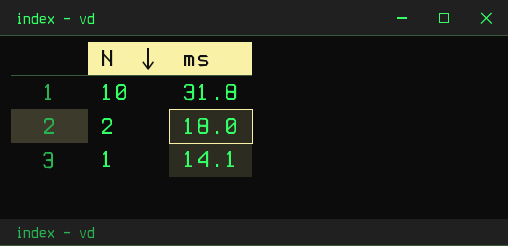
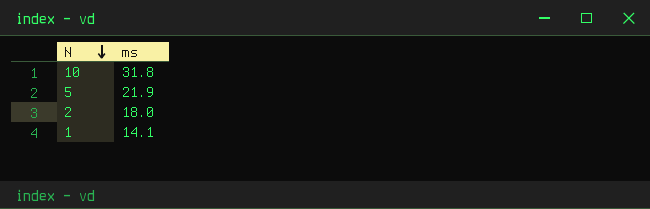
row 5: none -> 21.9

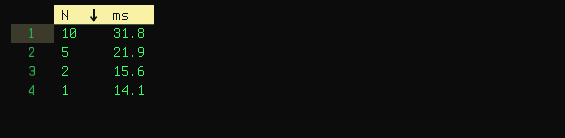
2 | ms: 18.0 -> 15.6

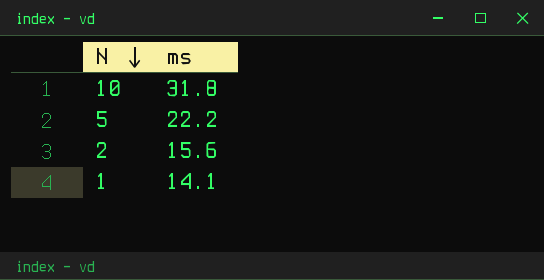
5 | ms: 21.9 -> 22.2

